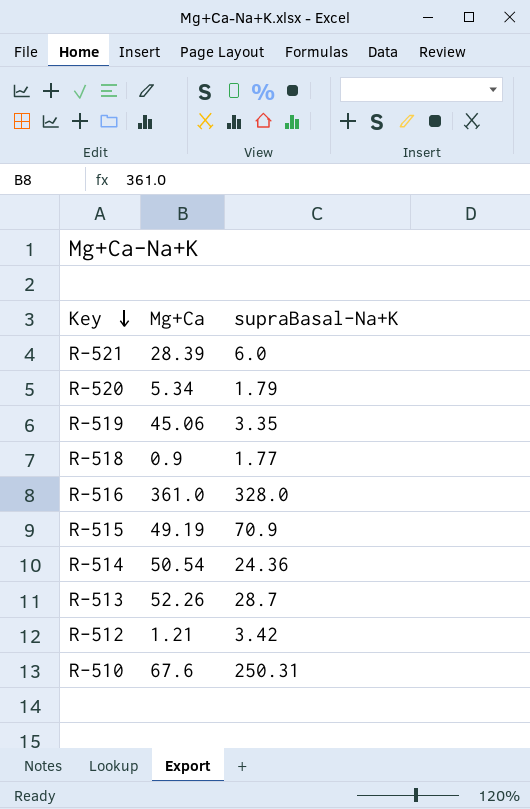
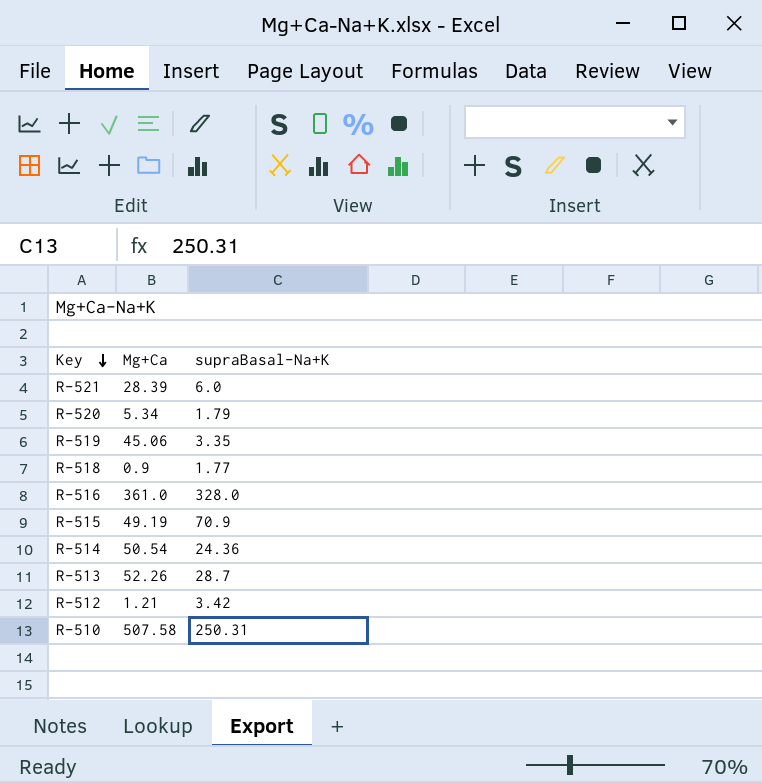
R-510 | Mg+Ca: 67.6 -> 507.58

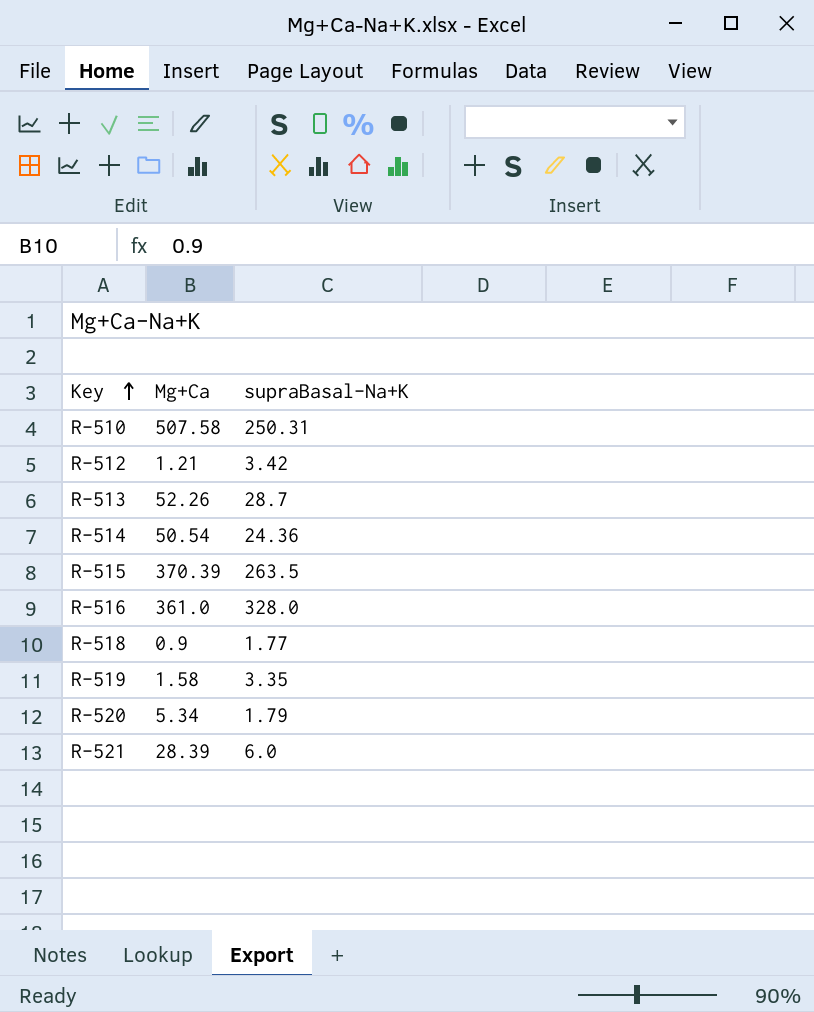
row order: Key descending -> Key ascending
R-515 | Mg+Ca: 49.19 -> 370.39
R-515 | supraBasal-Na+K: 70.9 -> 263.5
R-519 | Mg+Ca: 45.06 -> 1.58

